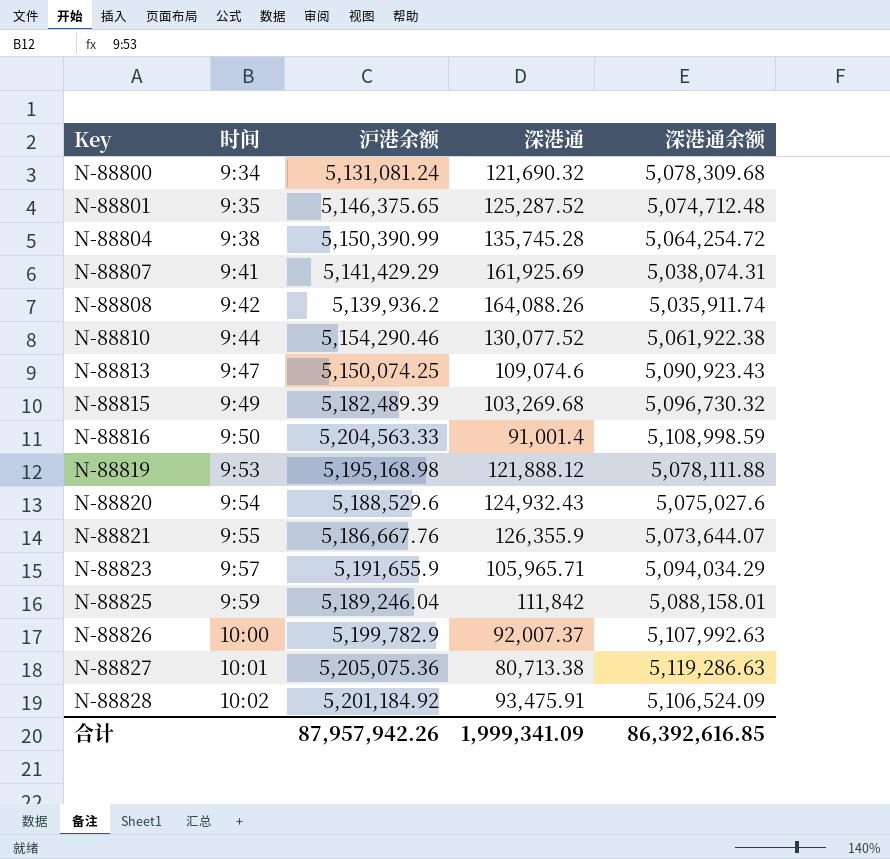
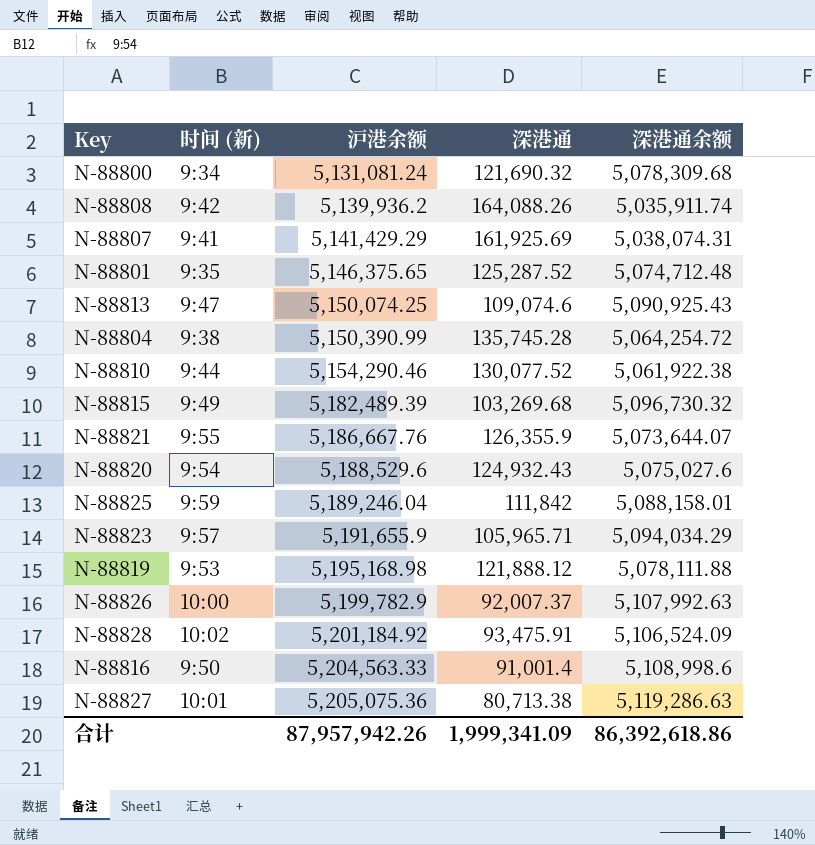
row order: Key ascending -> 沪港余额 ascending
column name: 时间 -> 时间 (新)
N-88813 | 深港通余额: 5,090,923.43 -> 5,090,925.43
N-88816 | 深港通余额: 5,108,998.59 -> 5,108,998.6
合计 | 深港通余额: 86,392,616.85 -> 86,392,618.86

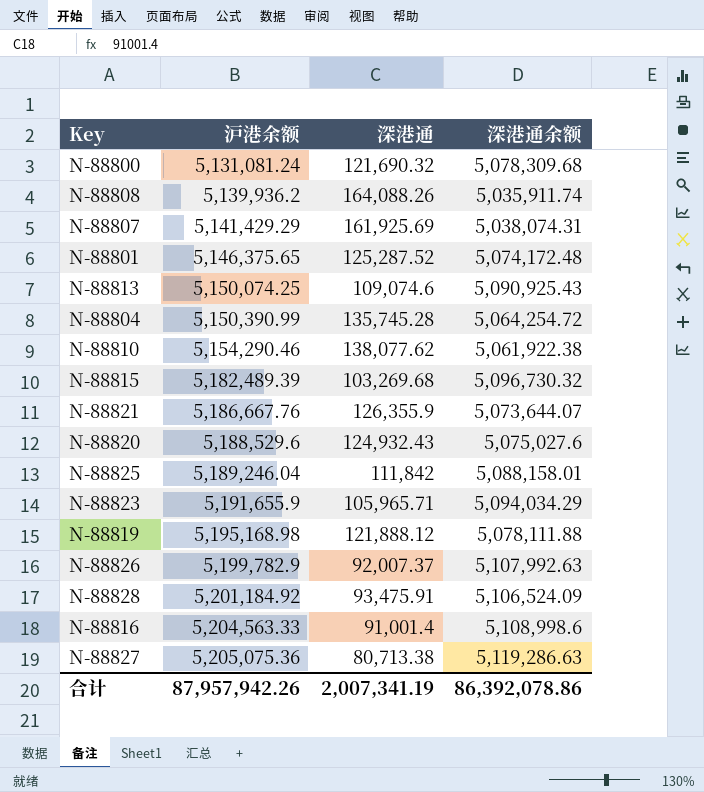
column 时间 (新) | position: 2 -> none
N-88801 | 深港通余额: 5,074,712.48 -> 5,074,172.48
N-88810 | 深港通: 130,077.52 -> 138,077.62
合计 | 深港通: 1,999,341.09 -> 2,007,341.19
合计 | 深港通余额: 86,392,618.86 -> 86,392,078.86

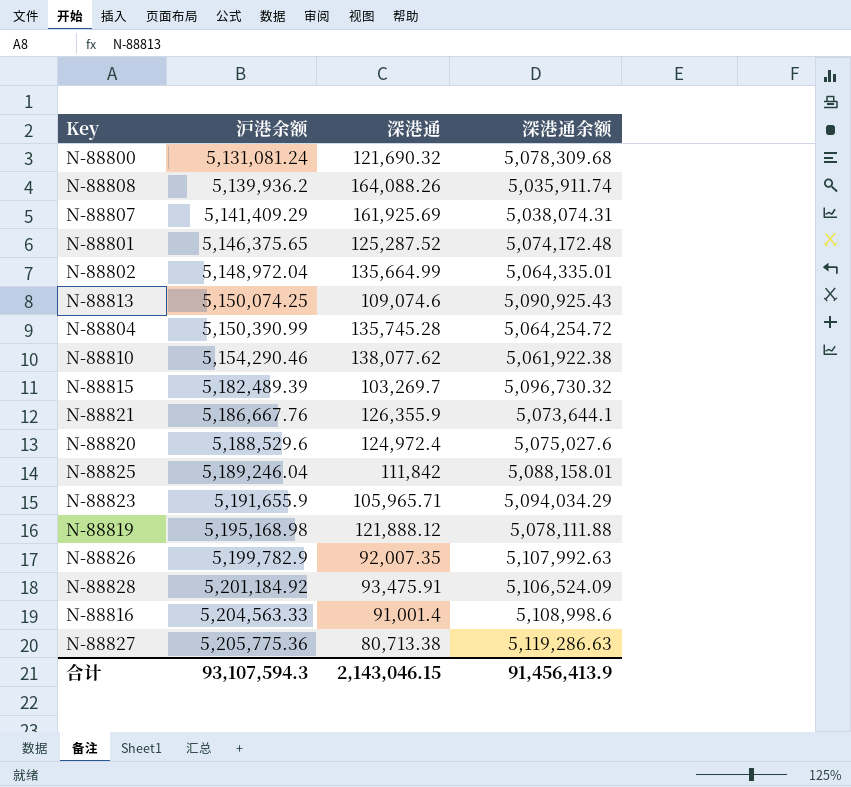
N-88807 | 沪港余额: 5,141,429.29 -> 5,141,409.29
row N-88802: none -> 5,148,972.04 | 135,664.99 | 5,064,335.01
N-88815 | 深港通: 103,269.68 -> 103,269.7
N-88821 | 深港通余额: 5,073,644.07 -> 5,073,644.1
N-88820 | 深港通: 124,932.43 -> 124,972.4
N-88826 | 深港通: 92,007.37 -> 92,007.35
N-88827 | 沪港余额: 5,205,075.36 -> 5,205,775.36
合计 | 沪港余额: 87,957,942.26 -> 93,107,594.3
合计 | 深港通: 2,007,341.19 -> 2,143,046.15
合计 | 深港通余额: 86,392,078.86 -> 91,456,413.9

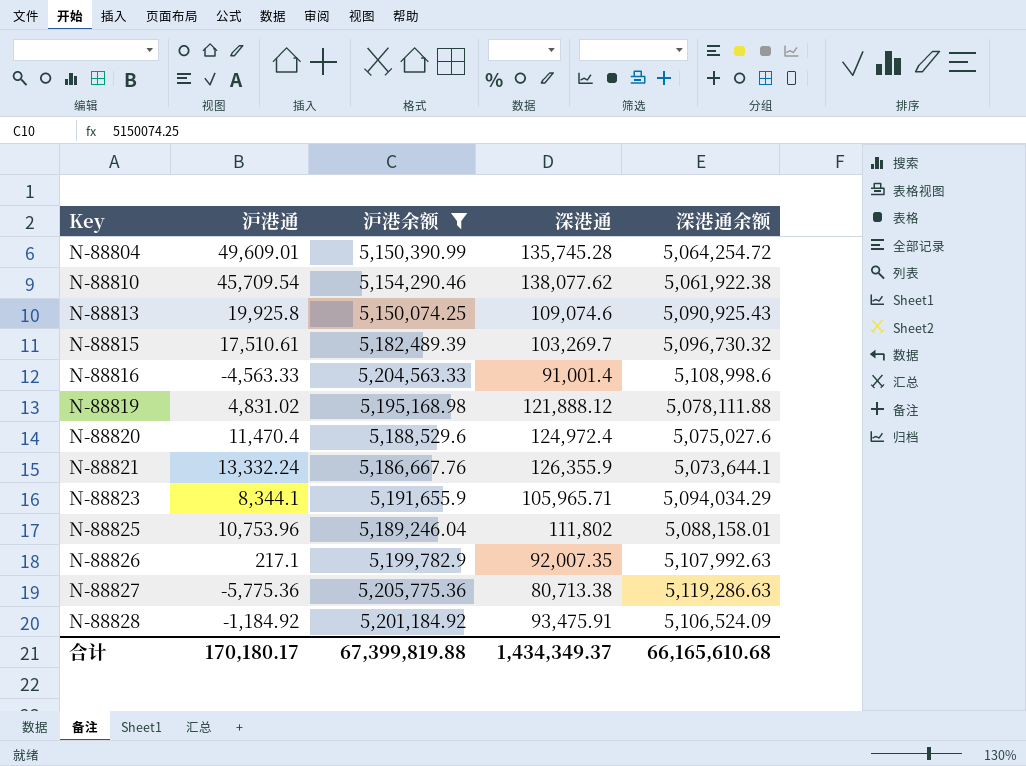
filter: none -> 沪港余额 >= 5,150,074.25
row order: 沪港余额 ascending -> Key ascending
column 沪港通 | position: none -> 2
N-88825 | 深港通: 111,842 -> 111,802
合计 | 沪港余额: 93,107,594.3 -> 67,399,819.88
合计 | 深港通: 2,143,046.15 -> 1,434,349.37
合计 | 深港通余额: 91,456,413.9 -> 66,165,610.68

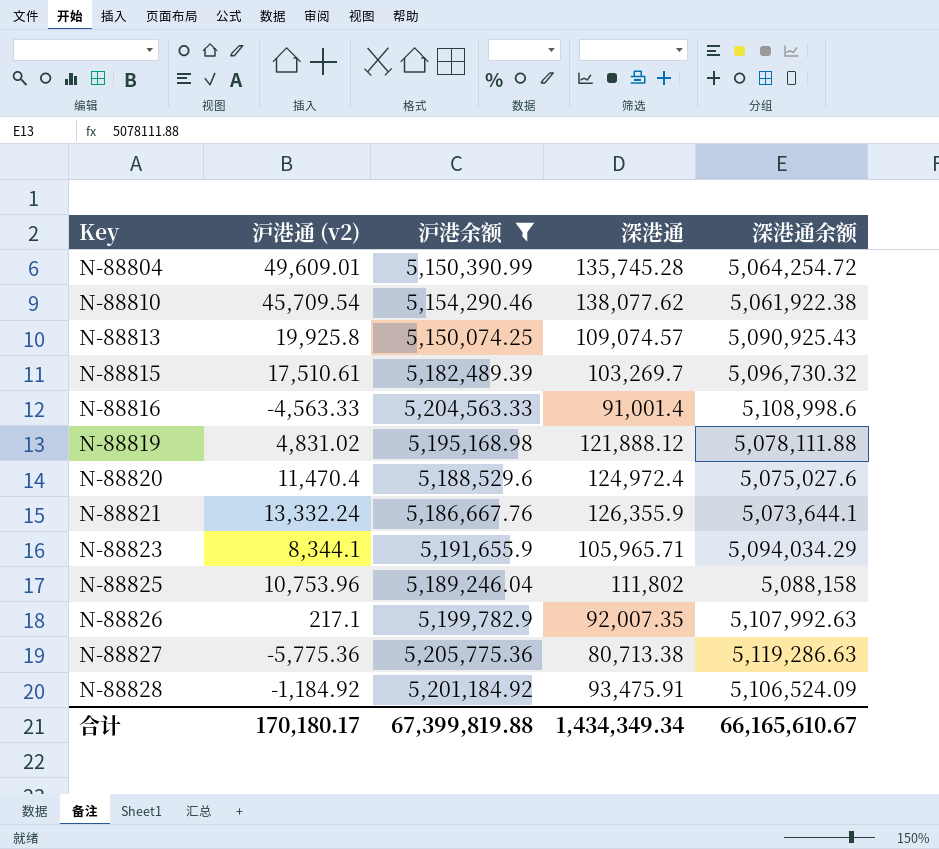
column name: 沪港通 -> 沪港通 (v2)
N-88813 | 深港通: 109,074.6 -> 109,074.57
N-88825 | 深港通余额: 5,088,158.01 -> 5,088,158
合计 | 深港通: 1,434,349.37 -> 1,434,349.34
合计 | 深港通余额: 66,165,610.68 -> 66,165,610.67

